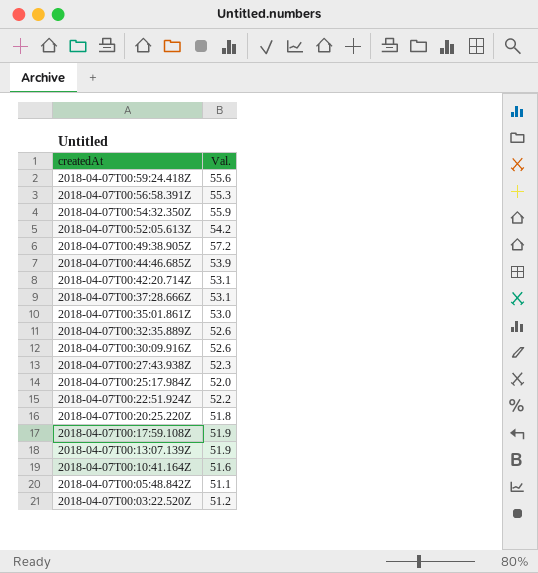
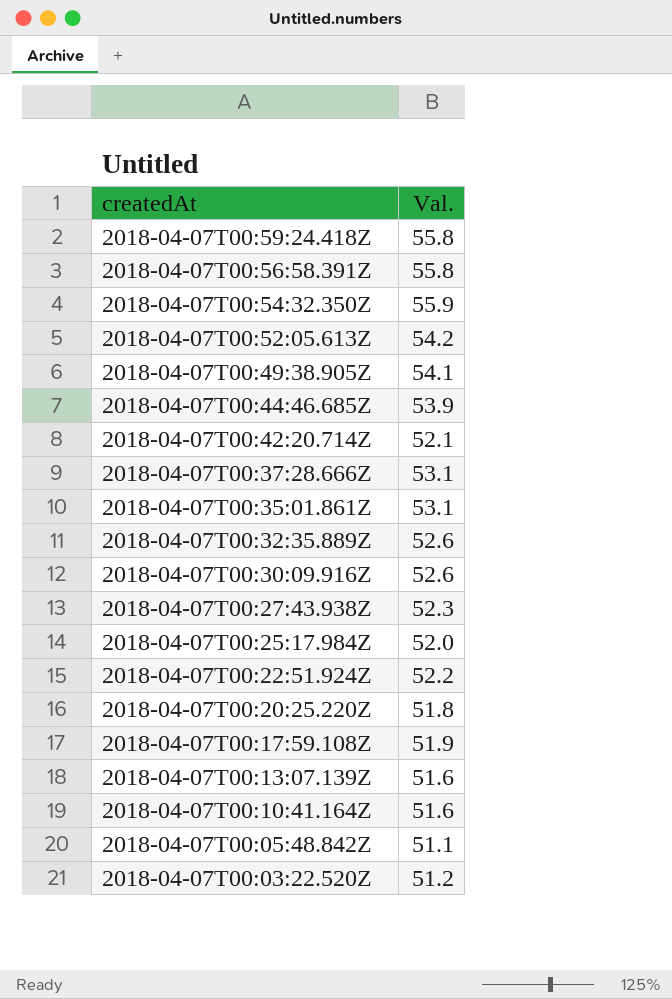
2018-04-07T00:59:24.418Z | Val.: 55.6 -> 55.8
2018-04-07T00:56:58.391Z | Val.: 55.3 -> 55.8
2018-04-07T00:49:38.905Z | Val.: 57.2 -> 54.1
2018-04-07T00:42:20.714Z | Val.: 53.1 -> 52.1
2018-04-07T00:35:01.861Z | Val.: 53.0 -> 53.1
2018-04-07T00:13:07.139Z | Val.: 51.9 -> 51.6

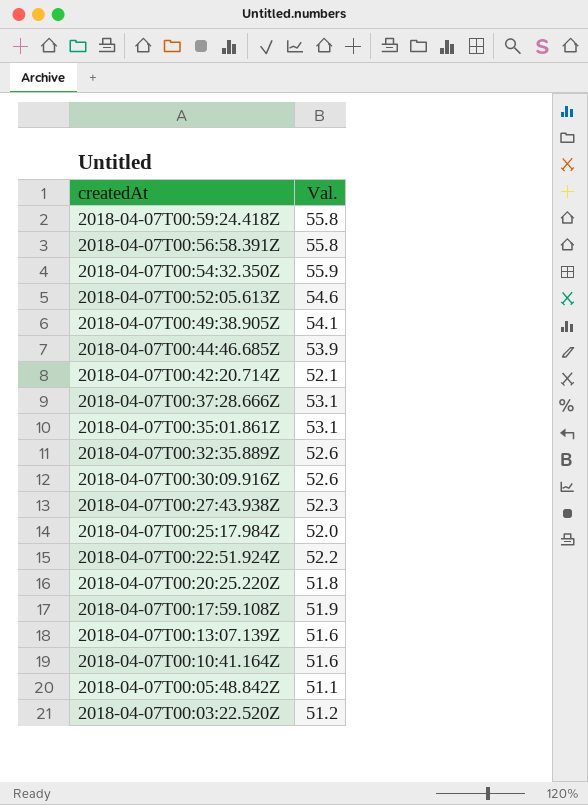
2018-04-07T00:52:05.613Z | Val.: 54.2 -> 54.6

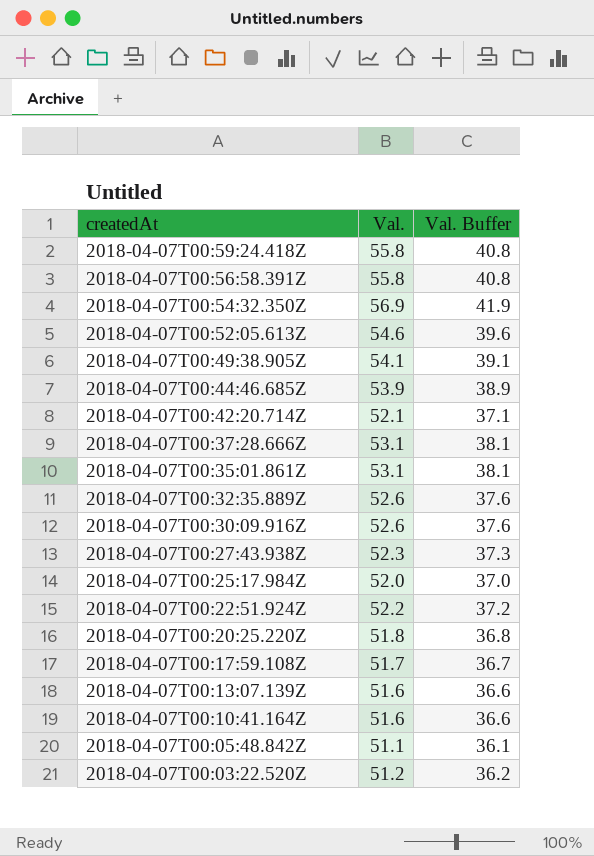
column Val. Buffer | formula: none -> [Val.] - 15
2018-04-07T00:54:32.350Z | Val.: 55.9 -> 56.9
2018-04-07T00:17:59.108Z | Val.: 51.9 -> 51.7

